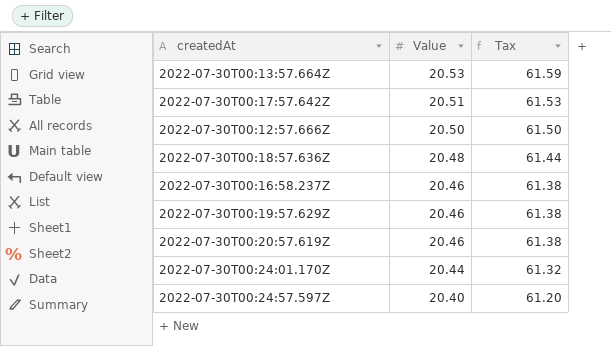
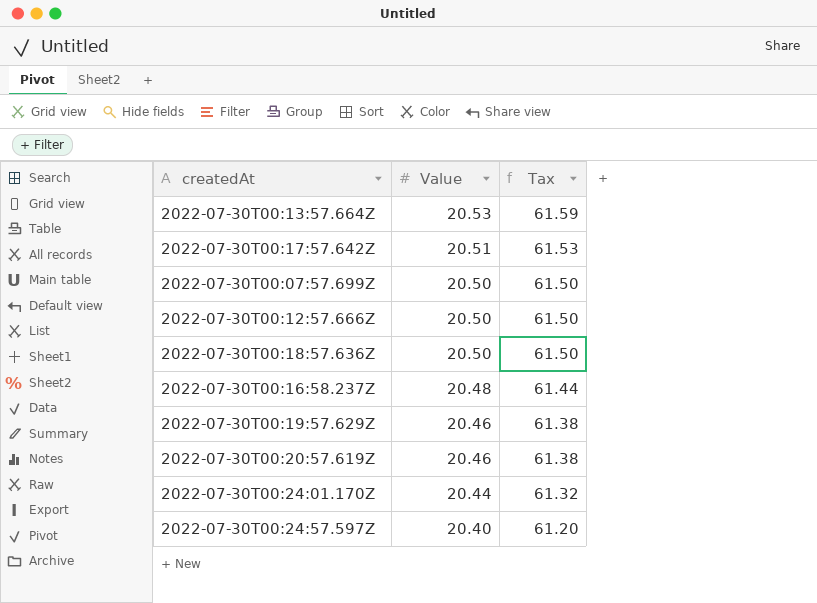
row 2022-07-30T00:07:57.699Z: none -> 20.50 | 61.50
2022-07-30T00:18:57.636Z | Value: 20.48 -> 20.50
2022-07-30T00:18:57.636Z | Tax: 61.44 -> 61.50
2022-07-30T00:16:58.237Z | Value: 20.46 -> 20.48
2022-07-30T00:16:58.237Z | Tax: 61.38 -> 61.44

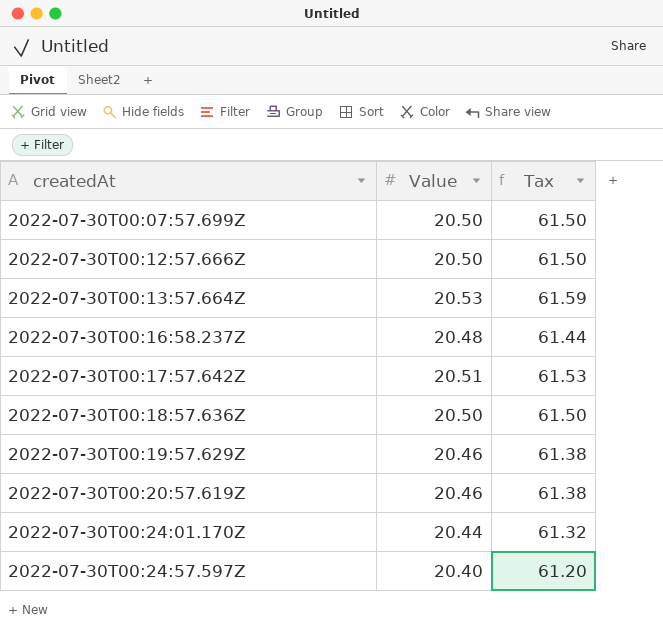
row order: Value descending -> createdAt ascending

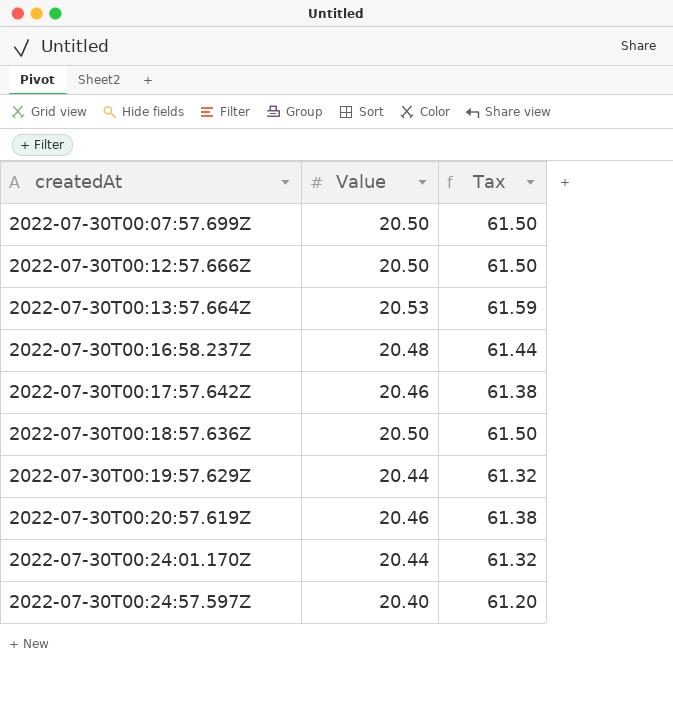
2022-07-30T00:17:57.642Z | Value: 20.51 -> 20.46
2022-07-30T00:17:57.642Z | Tax: 61.53 -> 61.38
2022-07-30T00:19:57.629Z | Value: 20.46 -> 20.44
2022-07-30T00:19:57.629Z | Tax: 61.38 -> 61.32

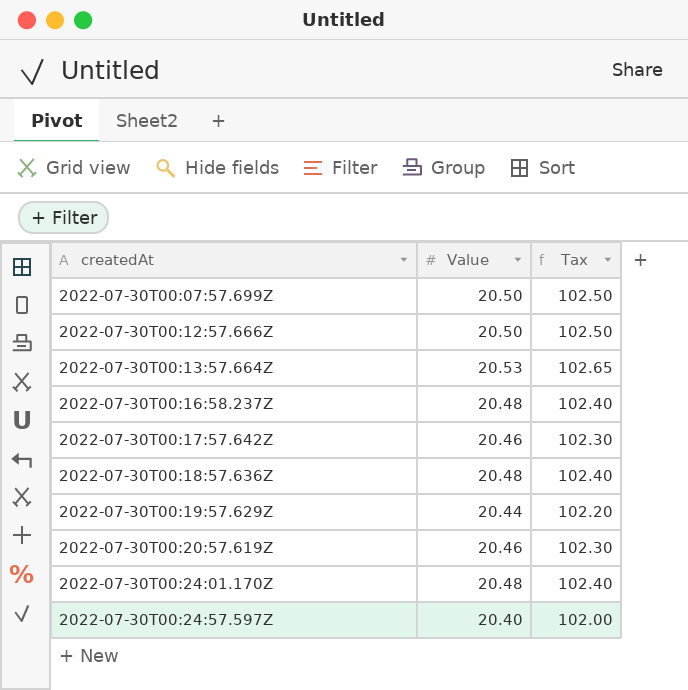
column Tax | formula: [Value] * 3 -> [Value] * 5
2022-07-30T00:18:57.636Z | Value: 20.50 -> 20.48
2022-07-30T00:24:01.170Z | Value: 20.44 -> 20.48

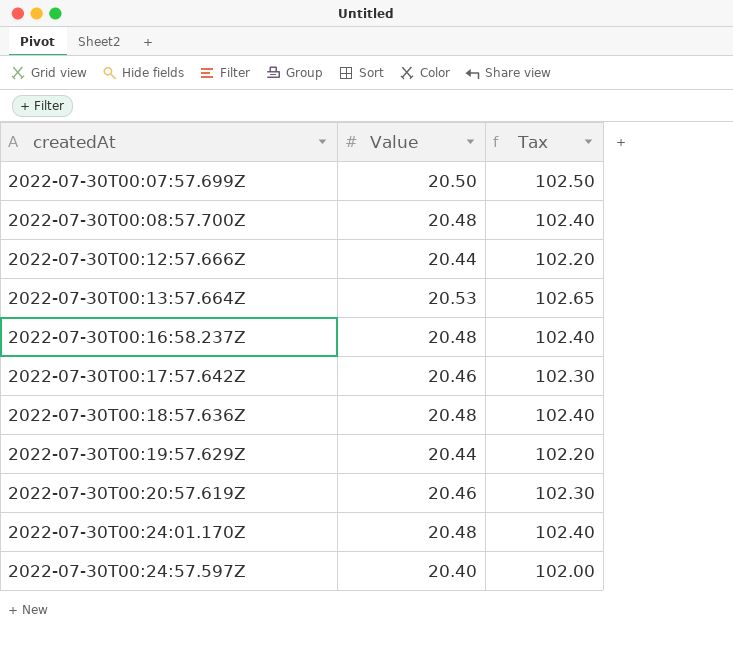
row 2022-07-30T00:08:57.700Z: none -> 20.48 | 102.40
2022-07-30T00:12:57.666Z | Value: 20.50 -> 20.44
2022-07-30T00:12:57.666Z | Tax: 102.50 -> 102.20

